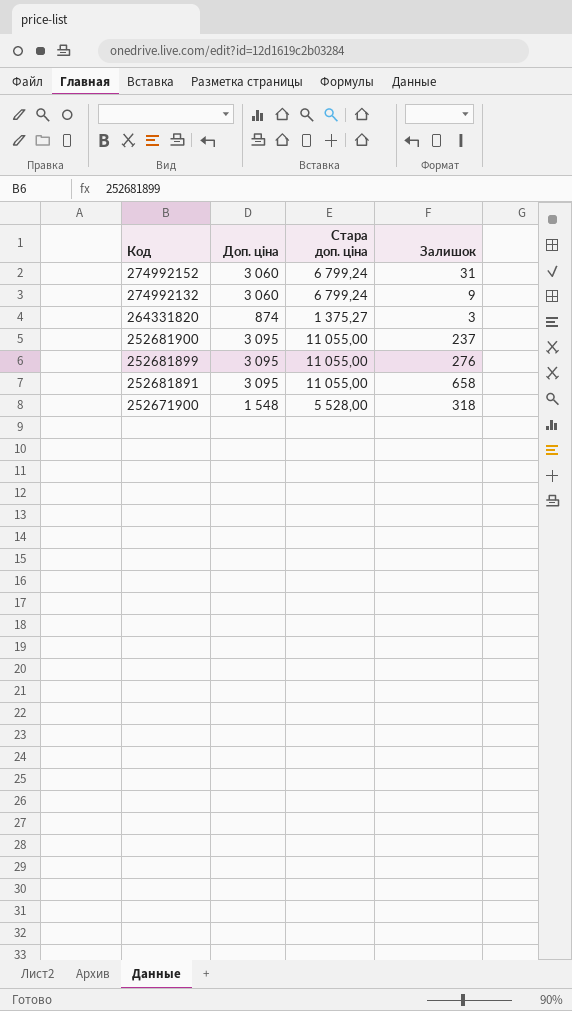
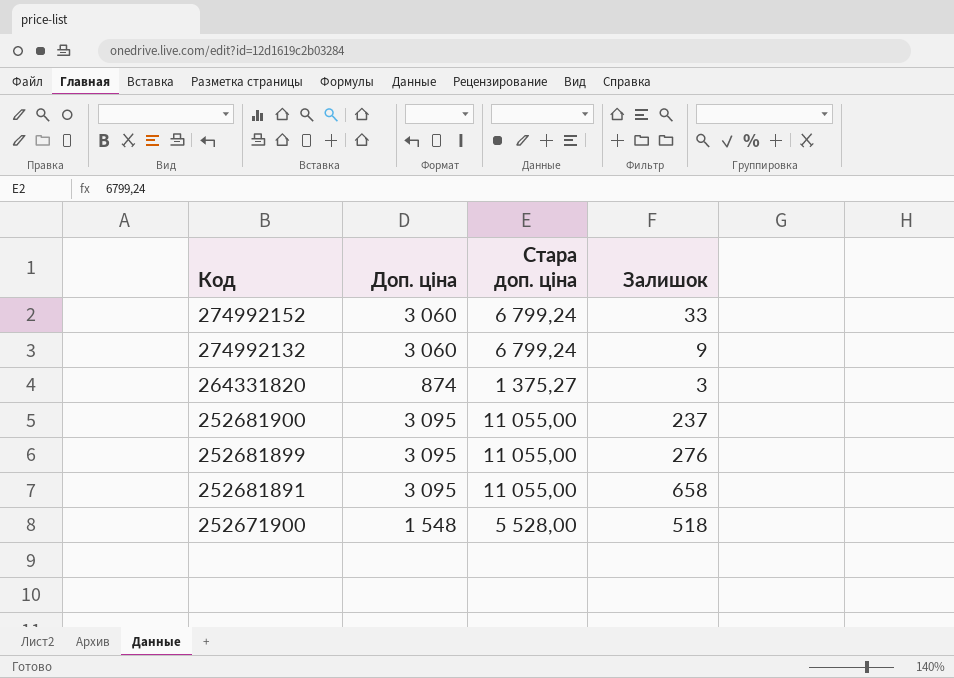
274992152 | Залишок: 31 -> 33
252671900 | Залишок: 318 -> 518

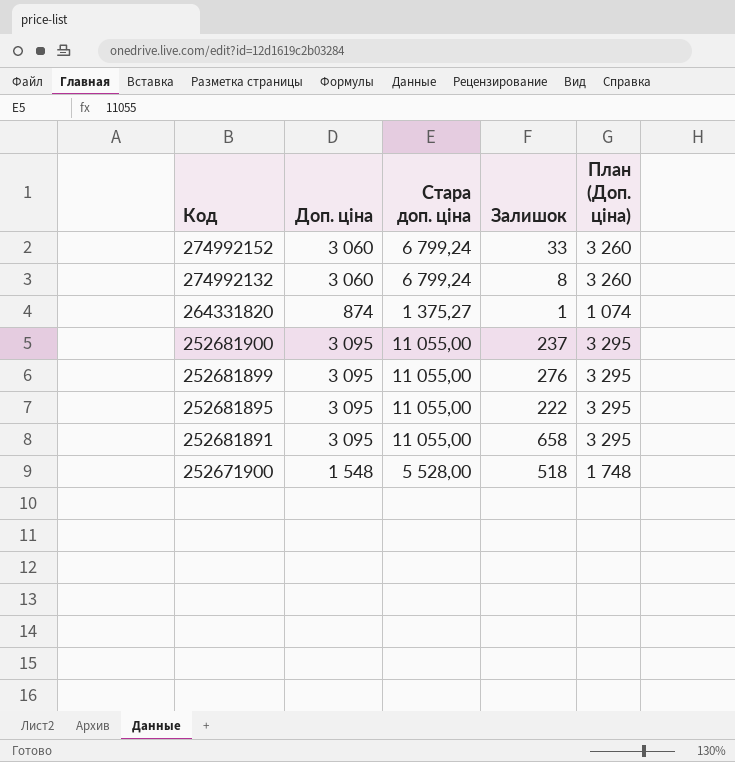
column План (Доп. ціна) | formula: none -> [Доп. ціна] + 200
274992132 | Залишок: 9 -> 8
264331820 | Залишок: 3 -> 1
row 252681895: none -> 3 095 | 11 055,00 | 222 | 3 295

